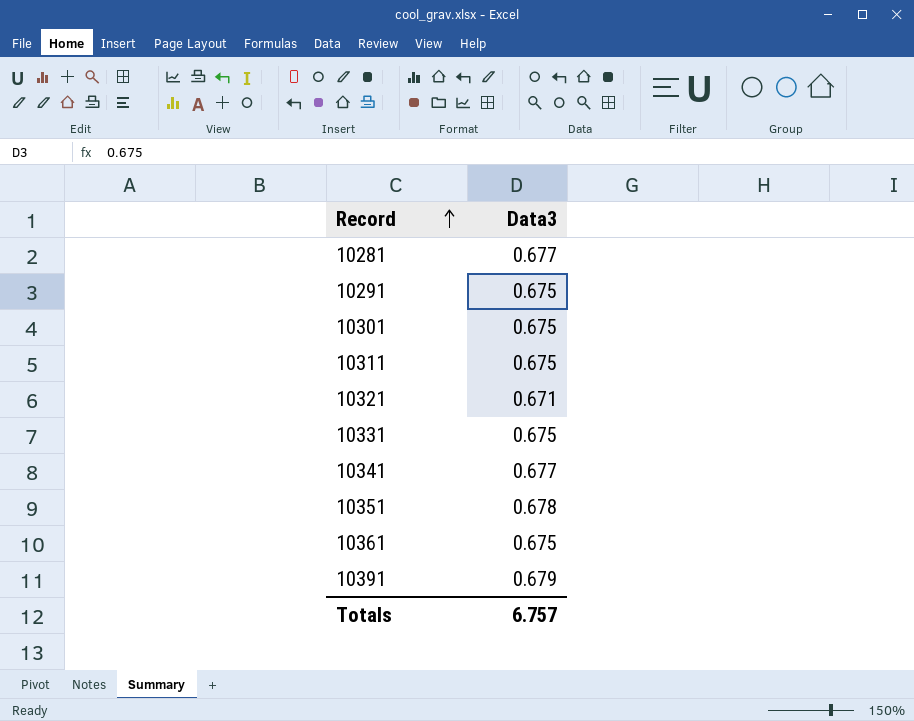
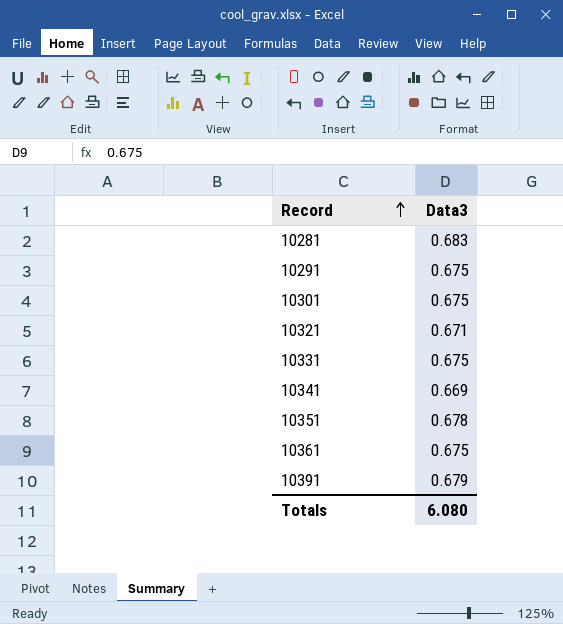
row 10311: 0.675 -> none
10281 | Data3: 0.677 -> 0.683
10341 | Data3: 0.677 -> 0.669
Totals | Data3: 6.757 -> 6.080

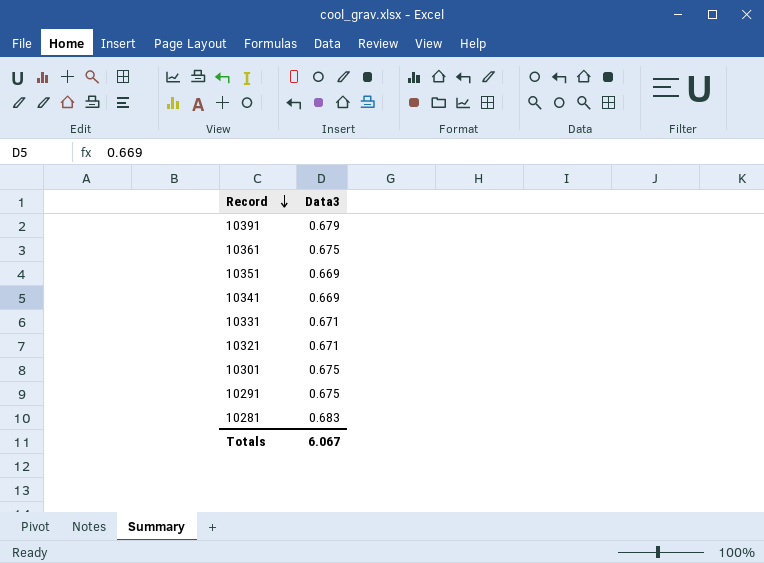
row order: Record ascending -> Record descending
10351 | Data3: 0.678 -> 0.669
10331 | Data3: 0.675 -> 0.671
Totals | Data3: 6.080 -> 6.067

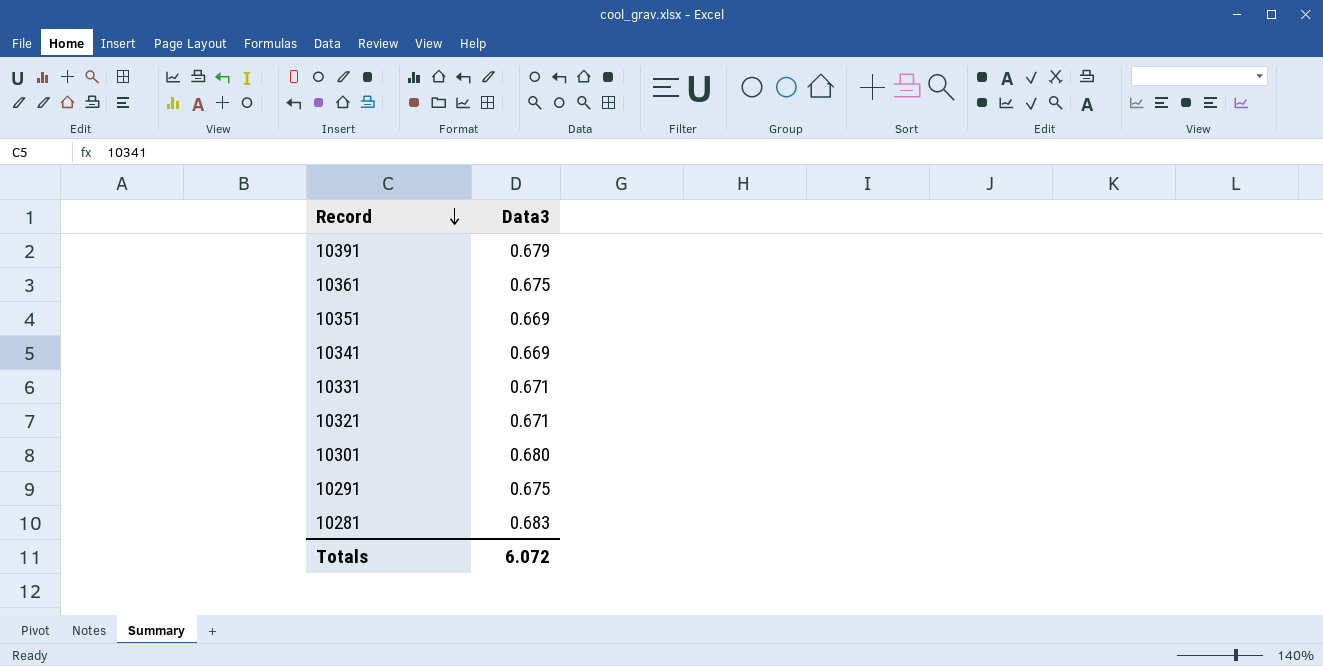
10301 | Data3: 0.675 -> 0.680
Totals | Data3: 6.067 -> 6.072

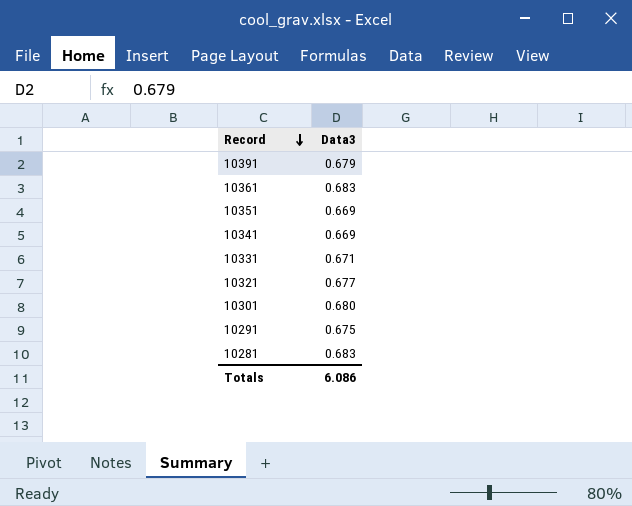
10361 | Data3: 0.675 -> 0.683
10321 | Data3: 0.671 -> 0.677
Totals | Data3: 6.072 -> 6.086

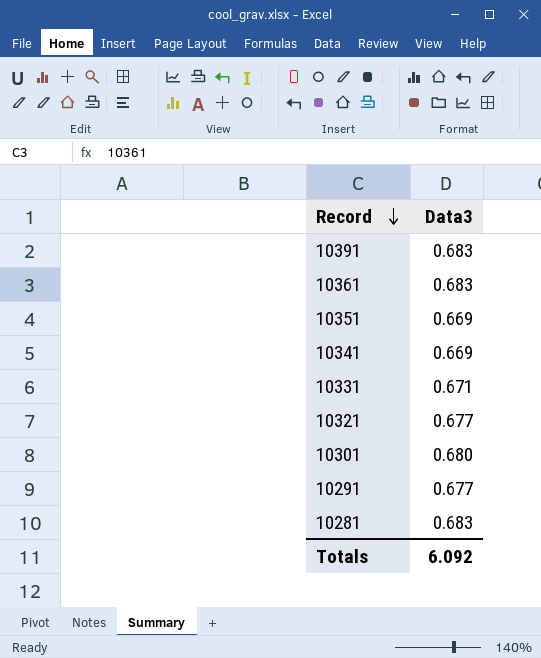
10391 | Data3: 0.679 -> 0.683
10291 | Data3: 0.675 -> 0.677
Totals | Data3: 6.086 -> 6.092

